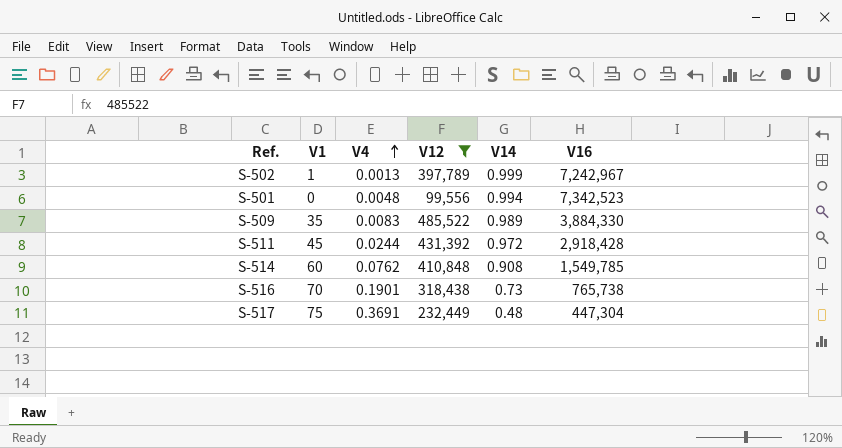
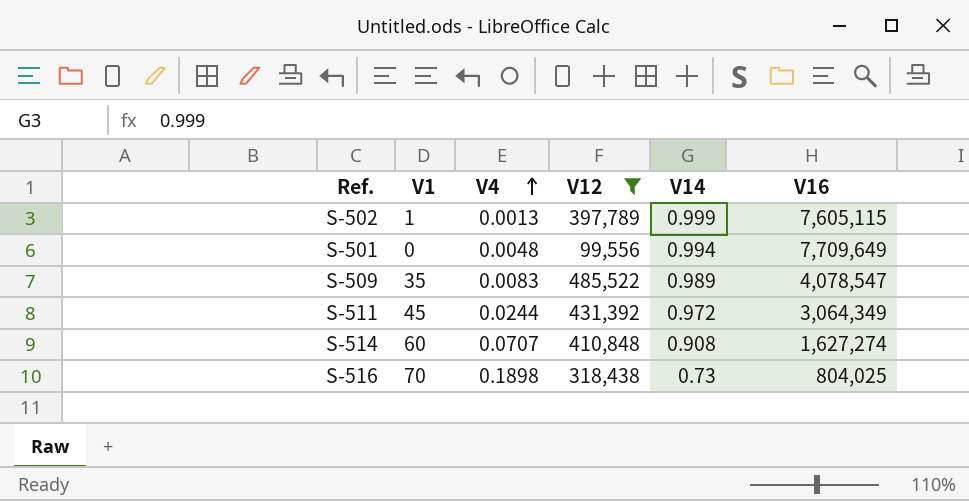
row S-517: 75 | 0.3691 | 232,449 | 0.48 | 447,304 -> none
S-502 | V16: 7,242,967 -> 7,605,115
S-501 | V16: 7,342,523 -> 7,709,649
S-509 | V16: 3,884,330 -> 4,078,547
S-511 | V16: 2,918,428 -> 3,064,349
S-514 | V4: 0.0762 -> 0.0707
S-514 | V16: 1,549,785 -> 1,627,274
S-516 | V4: 0.1901 -> 0.1898
S-516 | V16: 765,738 -> 804,025

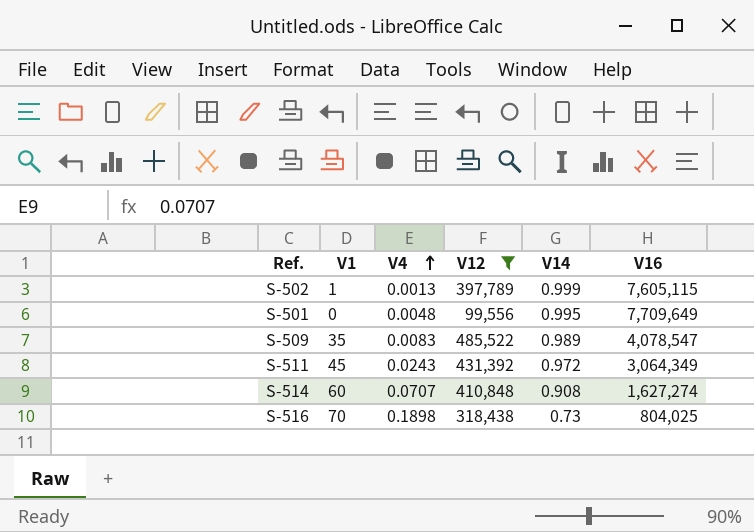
S-501 | V14: 0.994 -> 0.995
S-511 | V4: 0.0244 -> 0.0243

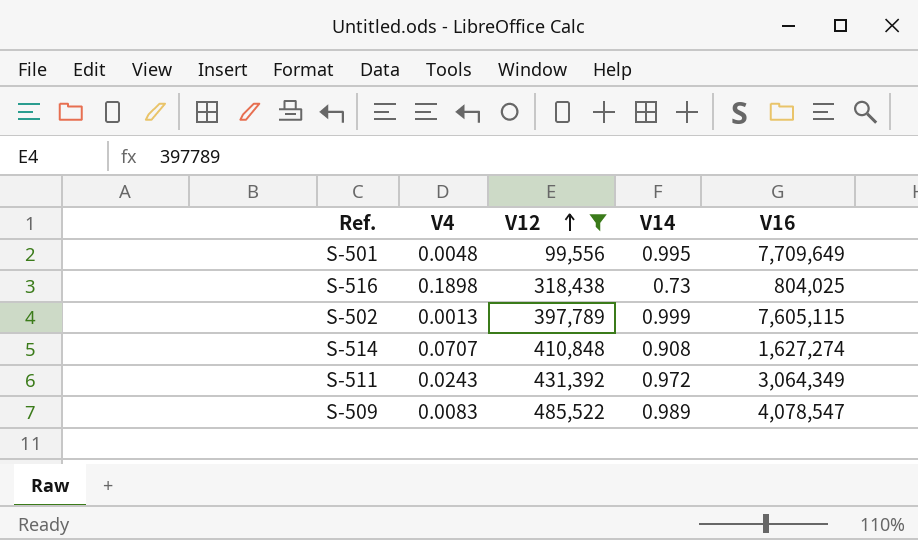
row order: V4 ascending -> V12 ascending
column V1 | position: 2 -> none

